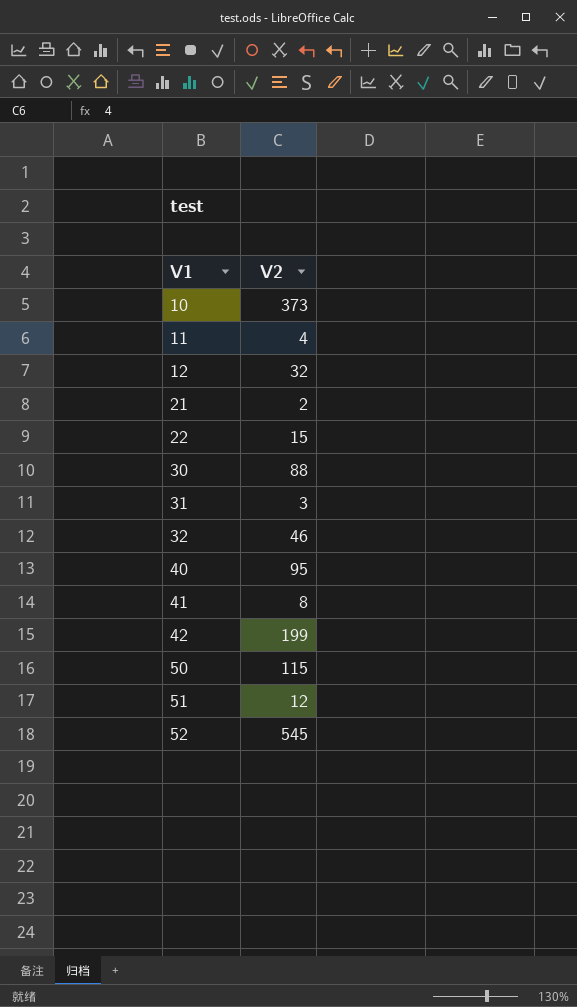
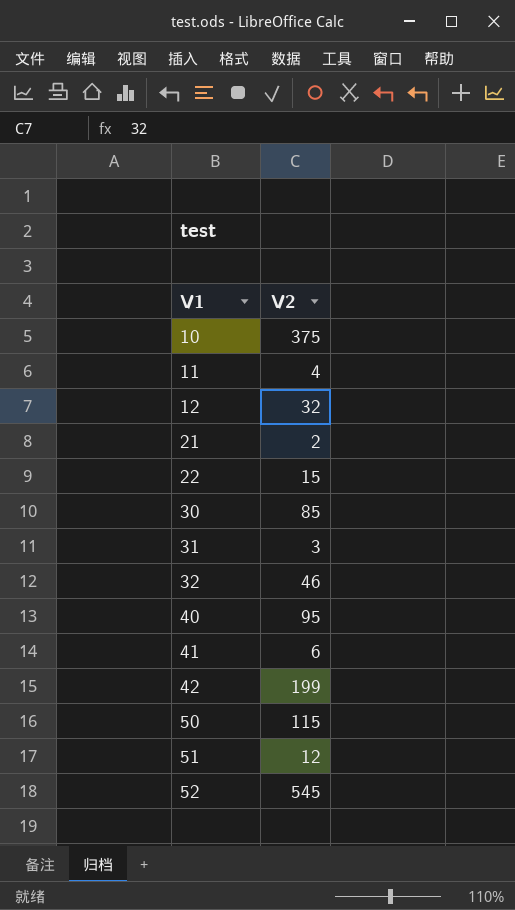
10 | V2: 373 -> 375
30 | V2: 88 -> 85
41 | V2: 8 -> 6

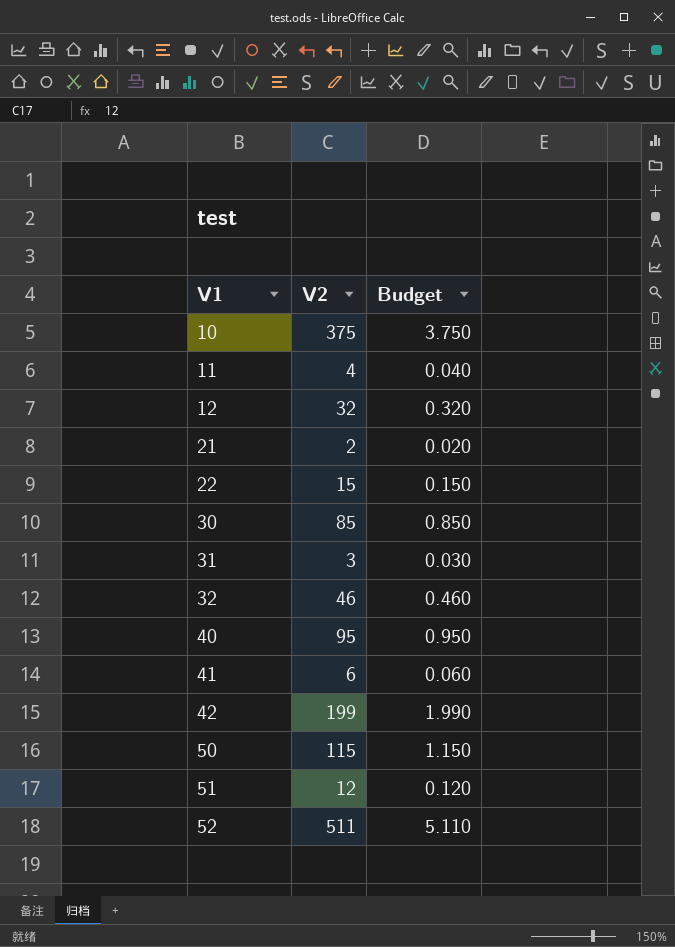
column Budget | formula: none -> [V2] * 0.01
52 | V2: 545 -> 511

